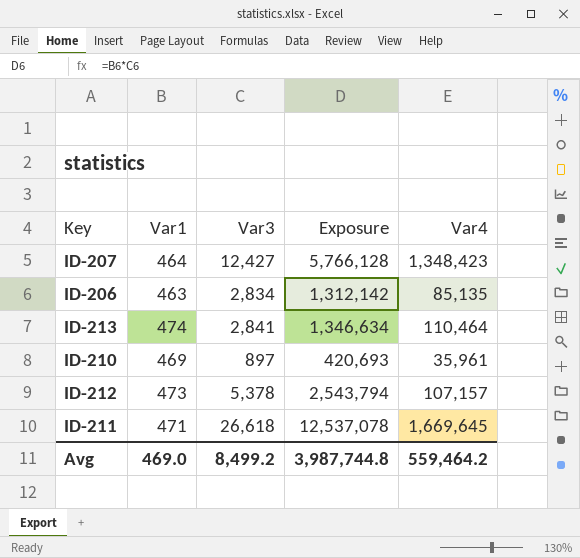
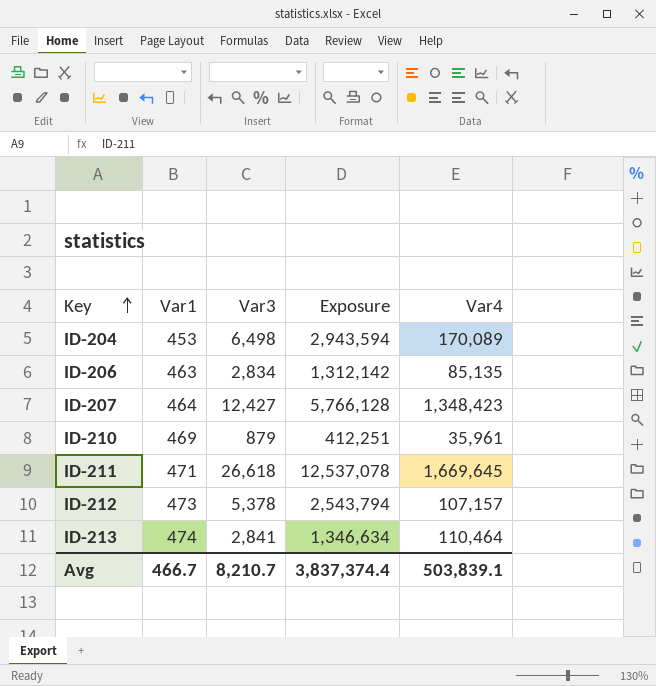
row order: none -> Key ascending
row ID-204: none -> 453 | 6,498 | 2,943,594 | 170,089
ID-210 | Var3: 897 -> 879
ID-210 | Exposure: 420,693 -> 412,251
Avg | Var1: 469.0 -> 466.7
Avg | Var3: 8,499.2 -> 8,210.7
Avg | Exposure: 3,987,744.8 -> 3,837,374.4
Avg | Var4: 559,464.2 -> 503,839.1

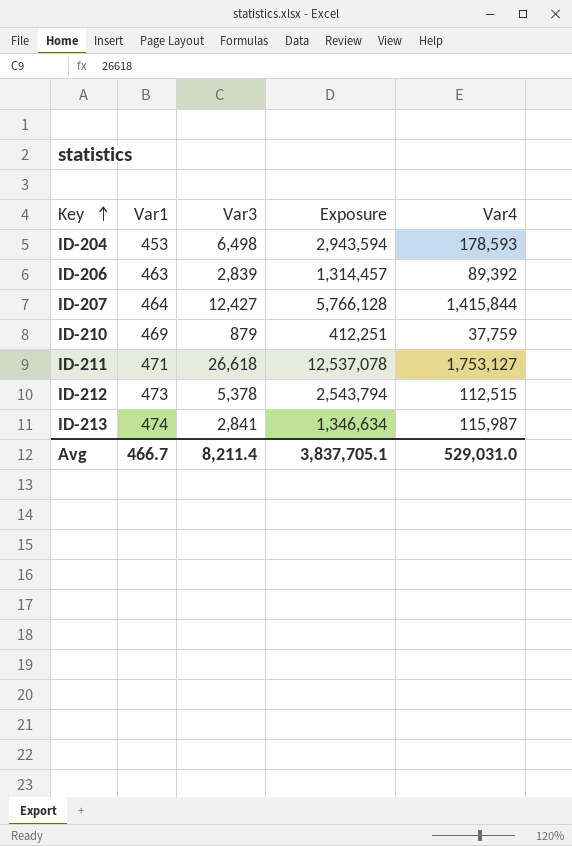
ID-204 | Var4: 170,089 -> 178,593
ID-206 | Var3: 2,834 -> 2,839
ID-206 | Exposure: 1,312,142 -> 1,314,457
ID-206 | Var4: 85,135 -> 89,392
ID-207 | Var4: 1,348,423 -> 1,415,844
ID-210 | Var4: 35,961 -> 37,759
ID-211 | Var4: 1,669,645 -> 1,753,127
ID-212 | Var4: 107,157 -> 112,515
ID-213 | Var4: 110,464 -> 115,987
Avg | Var3: 8,210.7 -> 8,211.4
Avg | Exposure: 3,837,374.4 -> 3,837,705.1
Avg | Var4: 503,839.1 -> 529,031.0

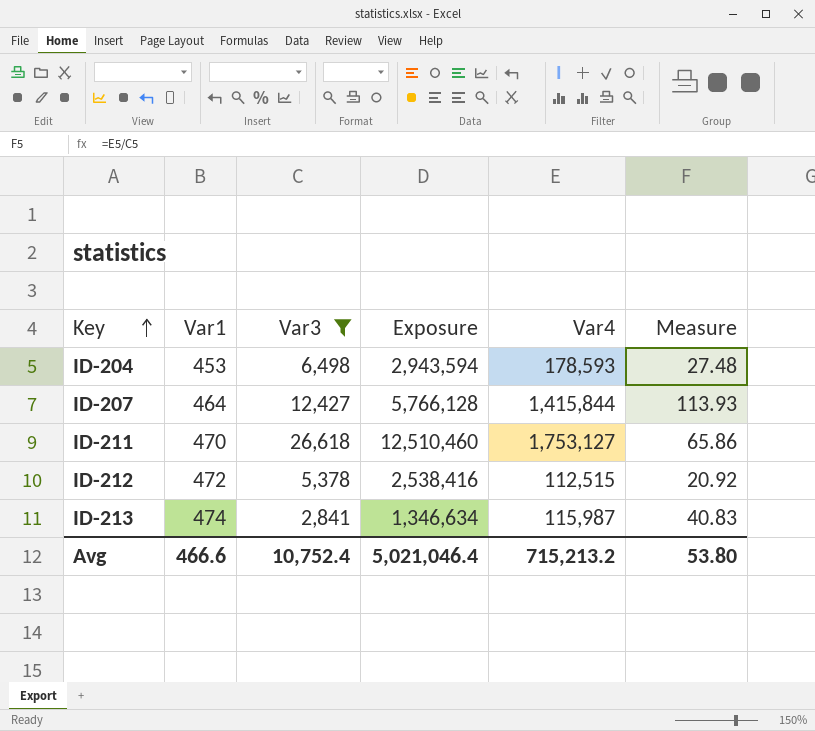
filter: none -> Var3 >= 2,841
column Measure | formula: none -> [Var4] / [Var3]
ID-211 | Var1: 471 -> 470
ID-211 | Exposure: 12,537,078 -> 12,510,460
ID-212 | Var1: 473 -> 472
ID-212 | Exposure: 2,543,794 -> 2,538,416
Avg | Var1: 466.7 -> 466.6
Avg | Var3: 8,211.4 -> 10,752.4
Avg | Exposure: 3,837,705.1 -> 5,021,046.4
Avg | Var4: 529,031.0 -> 715,213.2

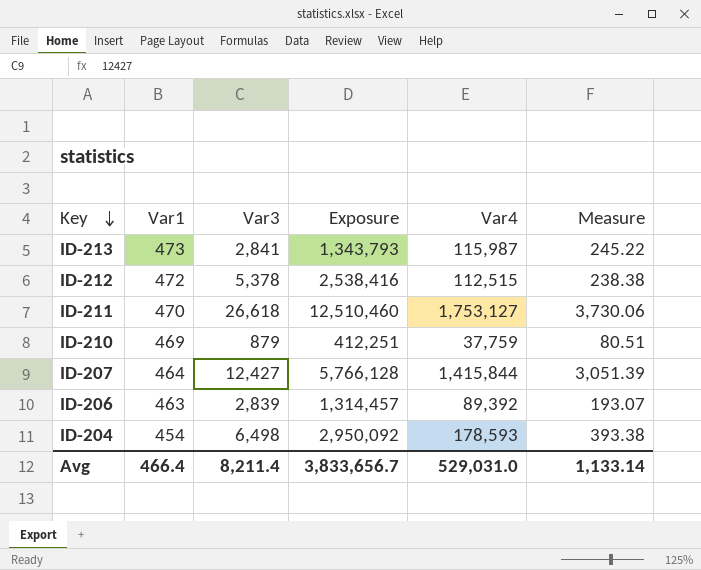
filter: Var3 >= 2,841 -> none
row order: Key ascending -> Key descending
column Measure | formula: [Var4] / [Var3] -> [Var4] / [Var1]
ID-213 | Var1: 474 -> 473
ID-213 | Exposure: 1,346,634 -> 1,343,793
ID-204 | Var1: 453 -> 454
ID-204 | Exposure: 2,943,594 -> 2,950,092
Avg | Var1: 466.6 -> 466.4
Avg | Var3: 10,752.4 -> 8,211.4
Avg | Exposure: 5,021,046.4 -> 3,833,656.7
Avg | Var4: 715,213.2 -> 529,031.0
Avg | Measure: 53.80 -> 1,133.14

